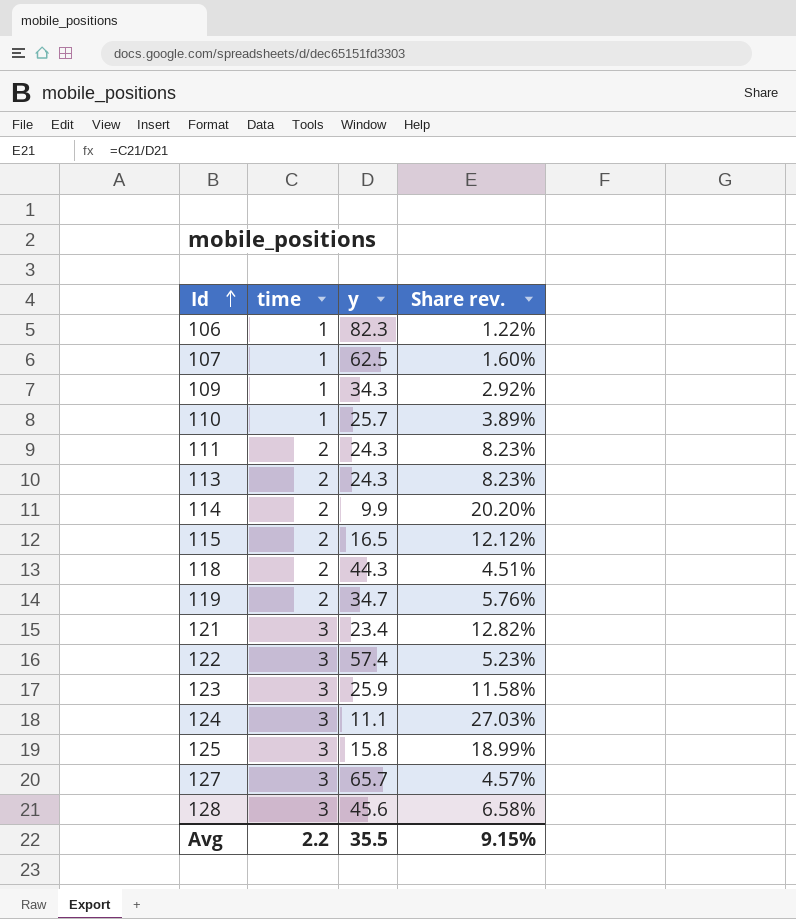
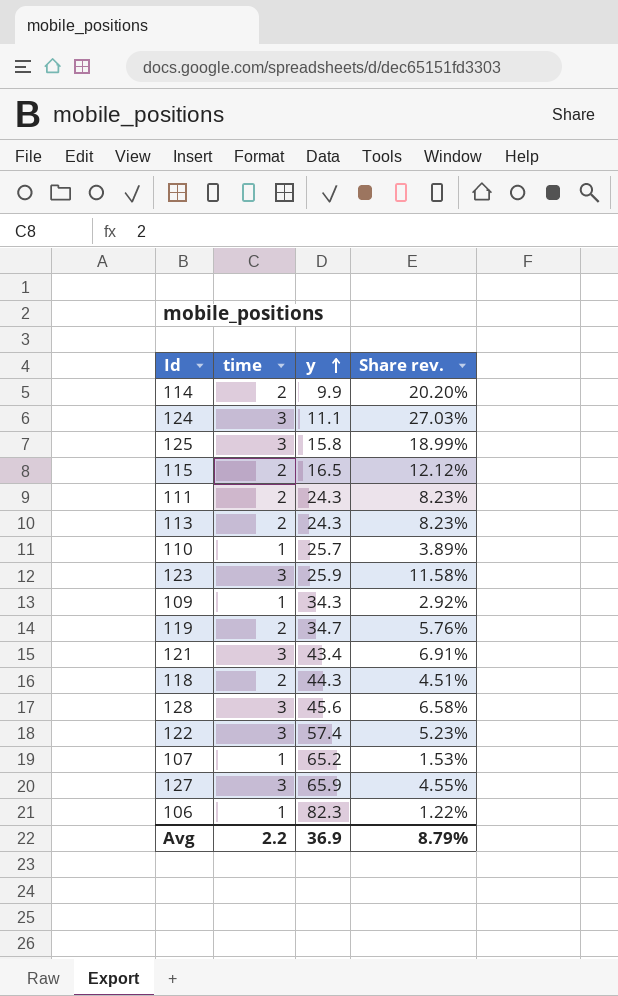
row order: Id ascending -> y ascending
121 | y: 23.4 -> 43.4
121 | Share rev.: 12.82% -> 6.91%
107 | y: 62.5 -> 65.2
107 | Share rev.: 1.60% -> 1.53%
127 | y: 65.7 -> 65.9
127 | Share rev.: 4.57% -> 4.55%
Avg | y: 35.5 -> 36.9
Avg | Share rev.: 9.15% -> 8.79%

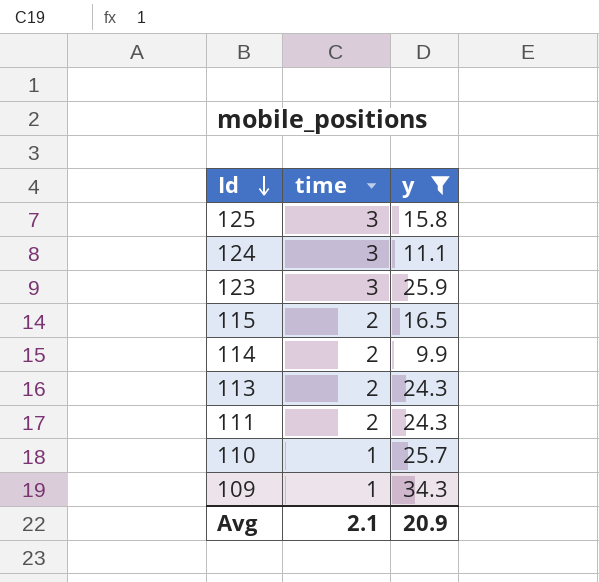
filter: none -> y <= 34.3
row order: y ascending -> Id descending
column Share rev. | formula: [time] / [y] -> none
Avg | time: 2.2 -> 2.1
Avg | y: 36.9 -> 20.9

